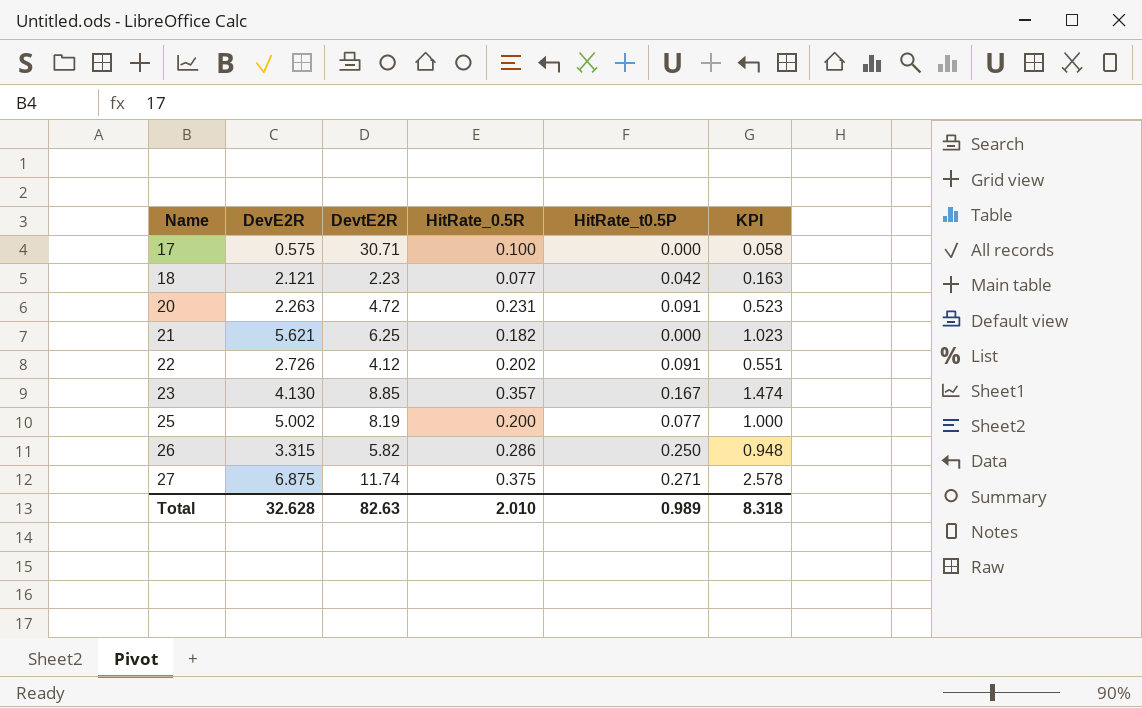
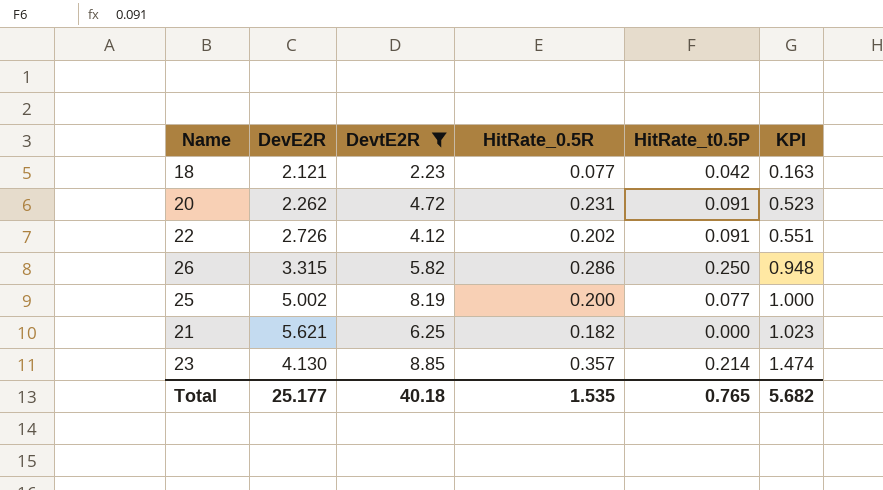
filter: none -> DevtE2R <= 8.85
row order: Name ascending -> KPI ascending
20 | DevE2R: 2.263 -> 2.262
23 | HitRate_t0.5P: 0.167 -> 0.214
Total | DevE2R: 32.628 -> 25.177
Total | DevtE2R: 82.63 -> 40.18
Total | HitRate_0.5R: 2.010 -> 1.535
Total | HitRate_t0.5P: 0.989 -> 0.765
Total | KPI: 8.318 -> 5.682

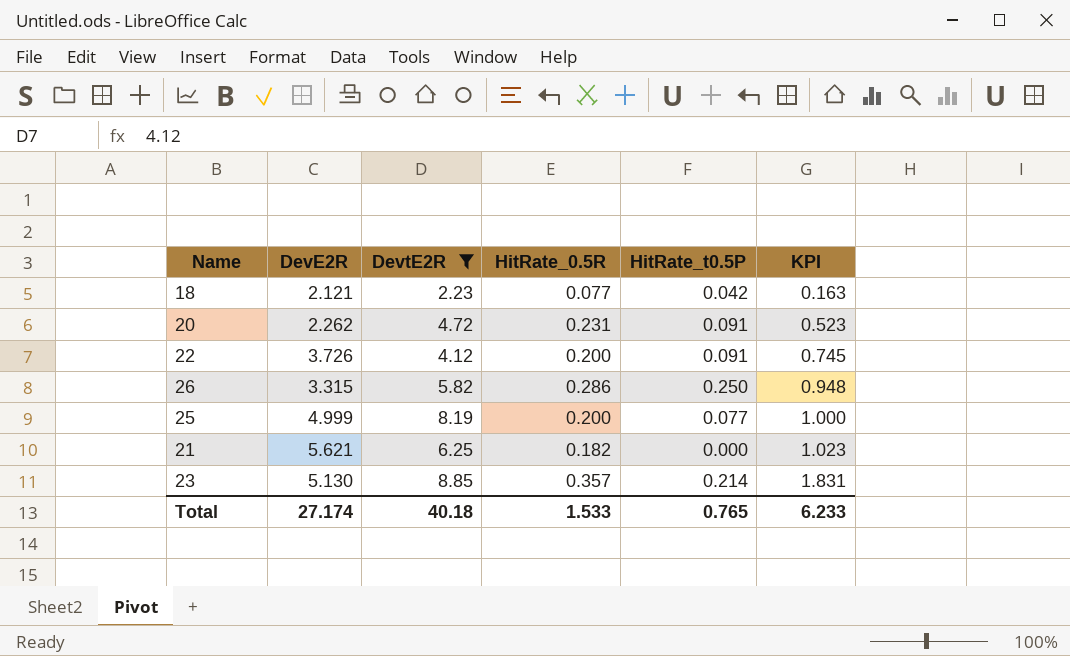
22 | DevE2R: 2.726 -> 3.726
22 | HitRate_0.5R: 0.202 -> 0.200
22 | KPI: 0.551 -> 0.745
25 | DevE2R: 5.002 -> 4.999
23 | DevE2R: 4.130 -> 5.130
23 | KPI: 1.474 -> 1.831
Total | DevE2R: 25.177 -> 27.174
Total | HitRate_0.5R: 1.535 -> 1.533
Total | KPI: 5.682 -> 6.233

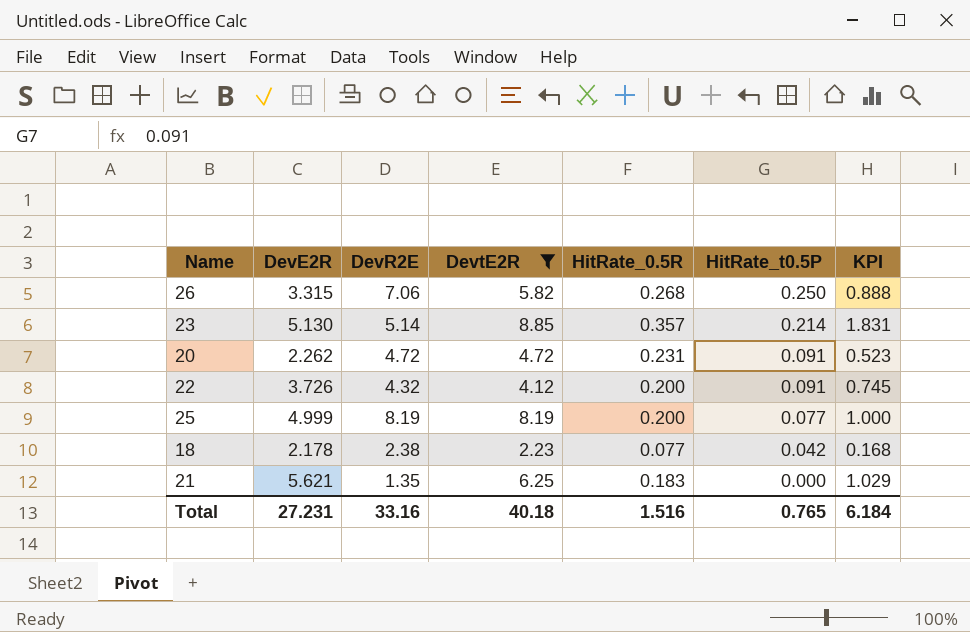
row order: KPI ascending -> HitRate_t0.5P descending
column DevR2E | position: none -> 3
26 | HitRate_0.5R: 0.286 -> 0.268
26 | KPI: 0.948 -> 0.888
18 | DevE2R: 2.121 -> 2.178
18 | KPI: 0.163 -> 0.168
21 | HitRate_0.5R: 0.182 -> 0.183
21 | KPI: 1.023 -> 1.029
Total | DevE2R: 27.174 -> 27.231
Total | HitRate_0.5R: 1.533 -> 1.516
Total | KPI: 6.233 -> 6.184

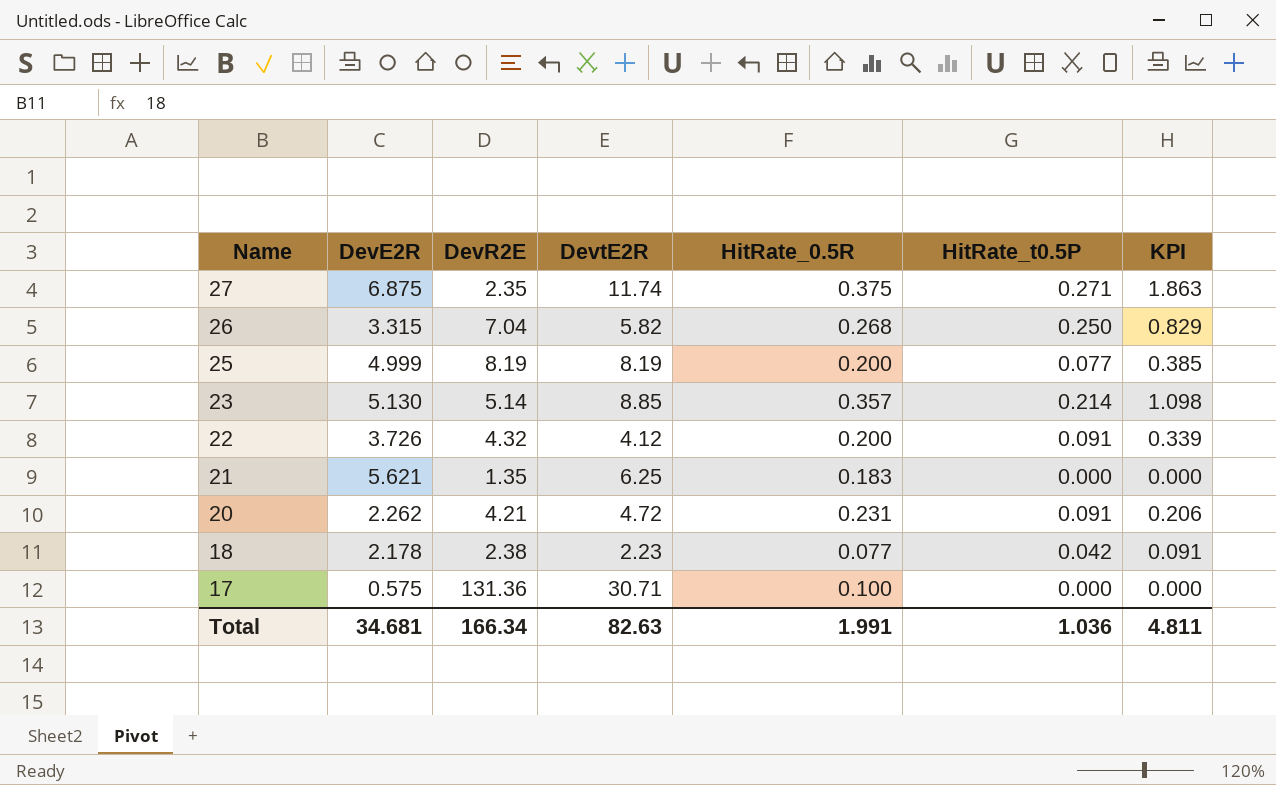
filter: DevtE2R <= 8.85 -> none
row order: HitRate_t0.5P descending -> Name descending
column KPI | formula: [DevE2R] * [HitRate_0.5R] -> [DevE2R] * [HitRate_t0.5P]
26 | DevR2E: 7.06 -> 7.04
20 | DevR2E: 4.72 -> 4.21
Total | DevE2R: 27.231 -> 34.681
Total | DevR2E: 33.16 -> 166.34
Total | DevtE2R: 40.18 -> 82.63
Total | HitRate_0.5R: 1.516 -> 1.991
Total | HitRate_t0.5P: 0.765 -> 1.036
Total | KPI: 6.184 -> 4.811

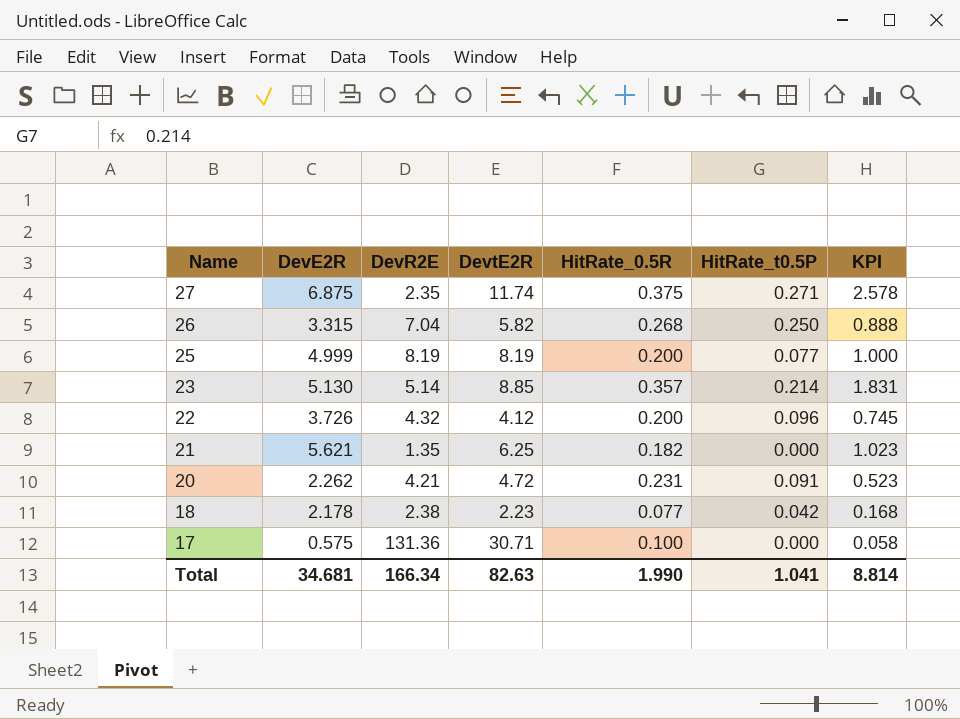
column KPI | formula: [DevE2R] * [HitRate_t0.5P] -> [DevE2R] * [HitRate_0.5R]
22 | HitRate_t0.5P: 0.091 -> 0.096
21 | HitRate_0.5R: 0.183 -> 0.182
Total | HitRate_0.5R: 1.991 -> 1.990
Total | HitRate_t0.5P: 1.036 -> 1.041
Total | KPI: 4.811 -> 8.814

